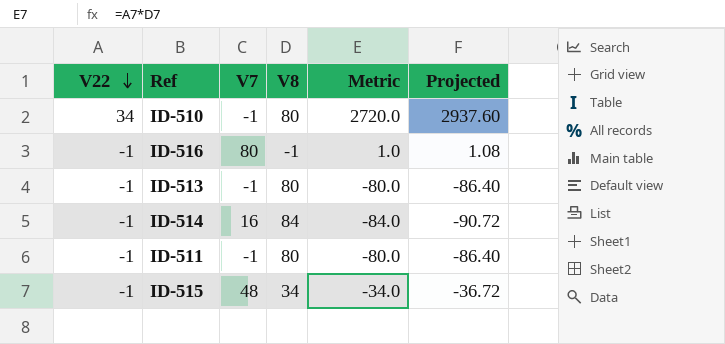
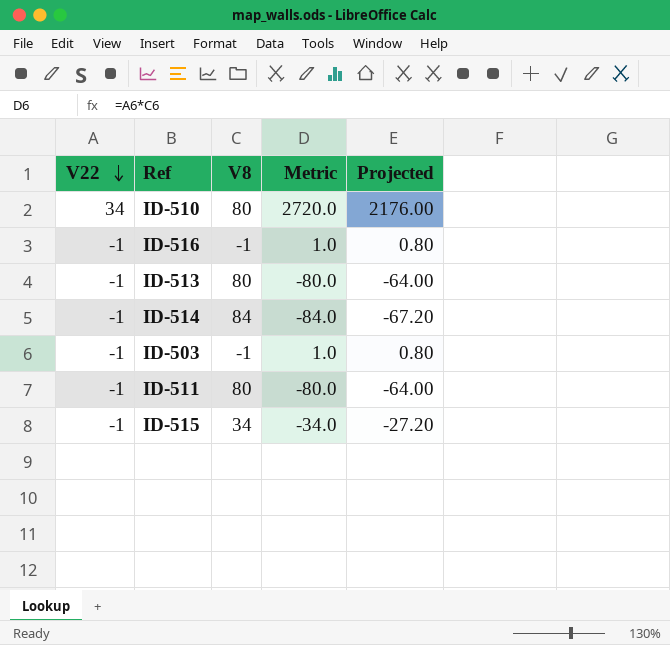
column V7 | position: 3 -> none
column Projected | formula: [Metric] * 1.08 -> [Metric] * 0.8
row ID-503: none -> -1 | -1 | 1.0 | 0.80

